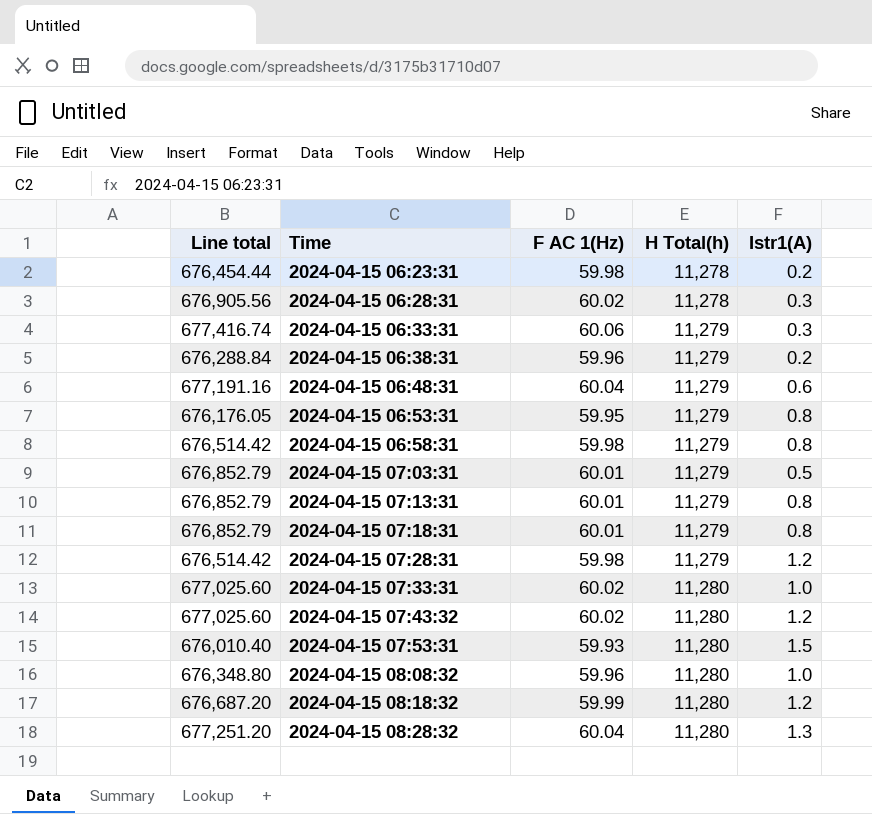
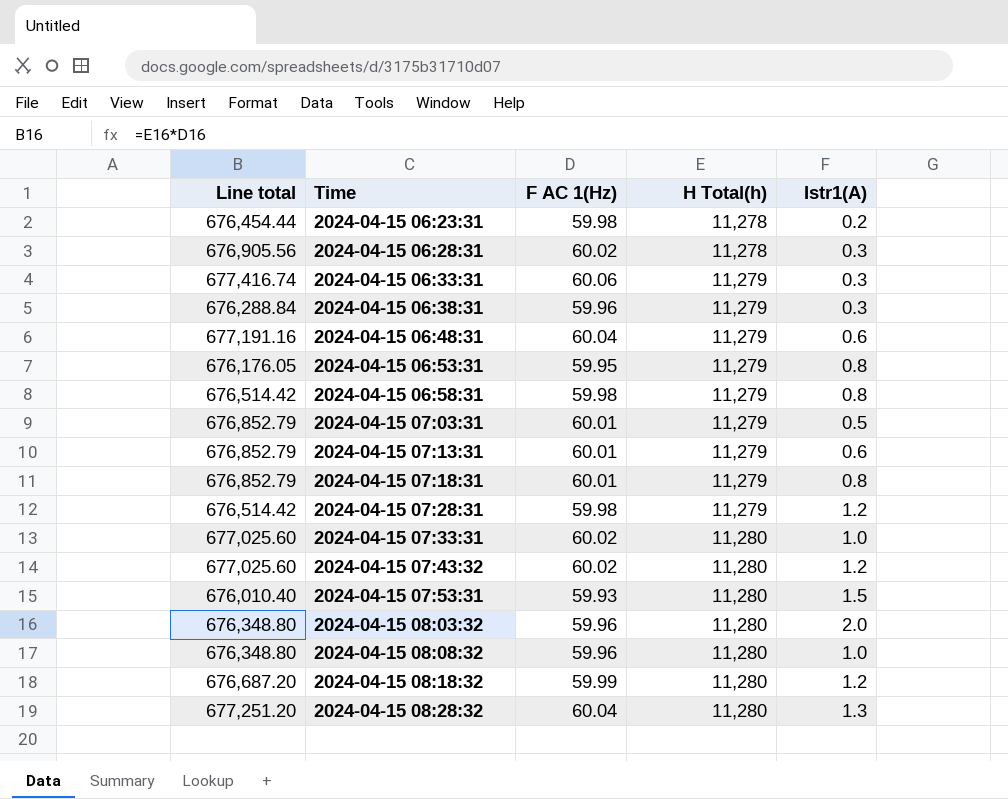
2024-04-15 06:38:31 | Istr1(A): 0.2 -> 0.3
2024-04-15 07:13:31 | Istr1(A): 0.8 -> 0.6
row 2024-04-15 08:03:32: none -> 676,348.80 | 59.96 | 11,280 | 2.0

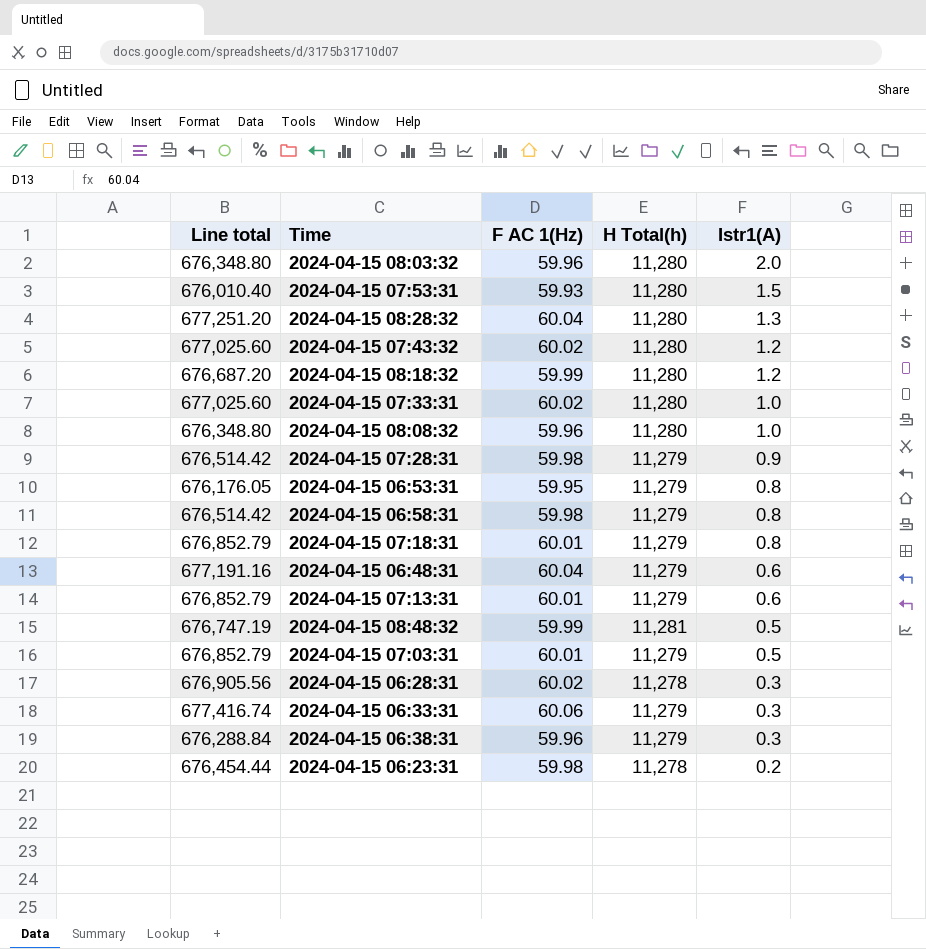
row order: Time ascending -> Istr1(A) descending
2024-04-15 07:28:31 | Istr1(A): 1.2 -> 0.9
row 2024-04-15 08:48:32: none -> 676,747.19 | 59.99 | 11,281 | 0.5

